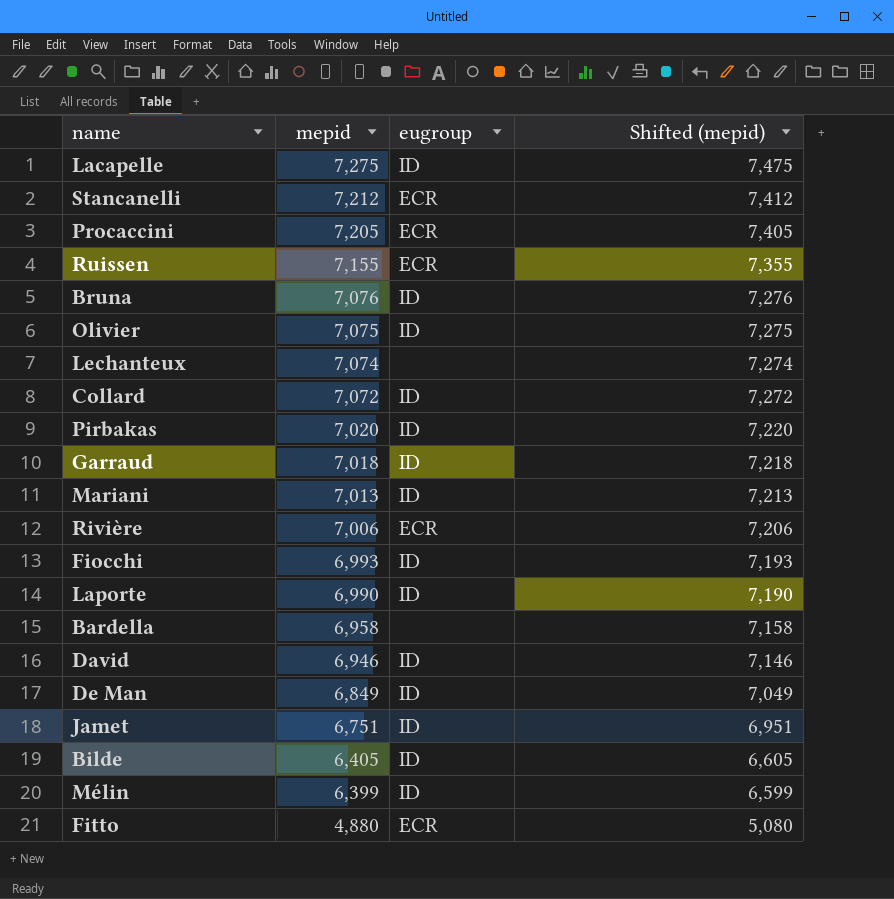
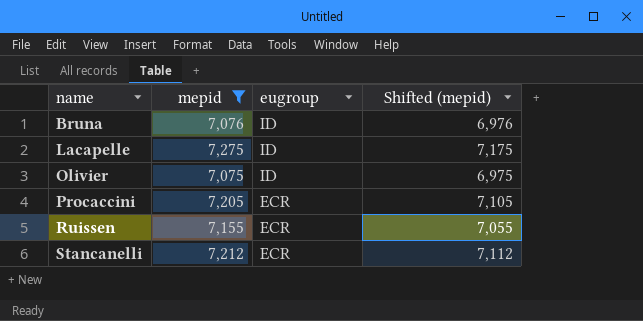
filter: none -> mepid >= 7,075
row order: mepid descending -> name ascending
column Shifted (mepid) | formula: [mepid] + 200 -> [mepid] - 100

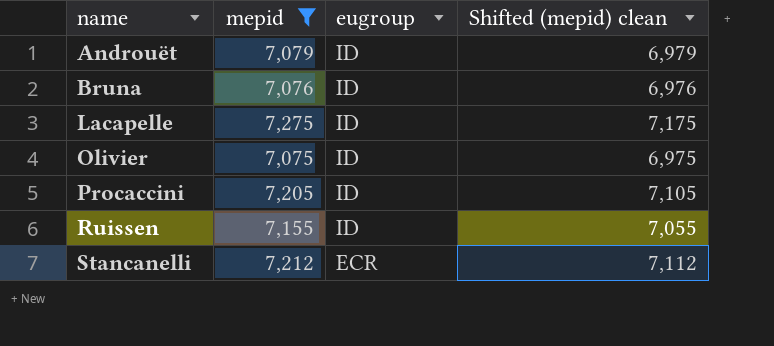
column name: Shifted (mepid) -> Shifted (mepid) clean
row Androuët: none -> 7,079 | ID | 6,979
Procaccini | eugroup: ECR -> ID
Ruissen | eugroup: ECR -> ID

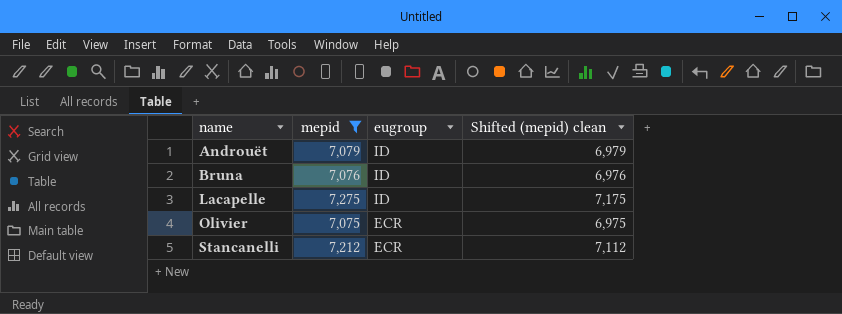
row Procaccini: 7,205 | ID | 7,105 -> none
row Ruissen: 7,155 | ID | 7,055 -> none
Olivier | eugroup: ID -> ECR

